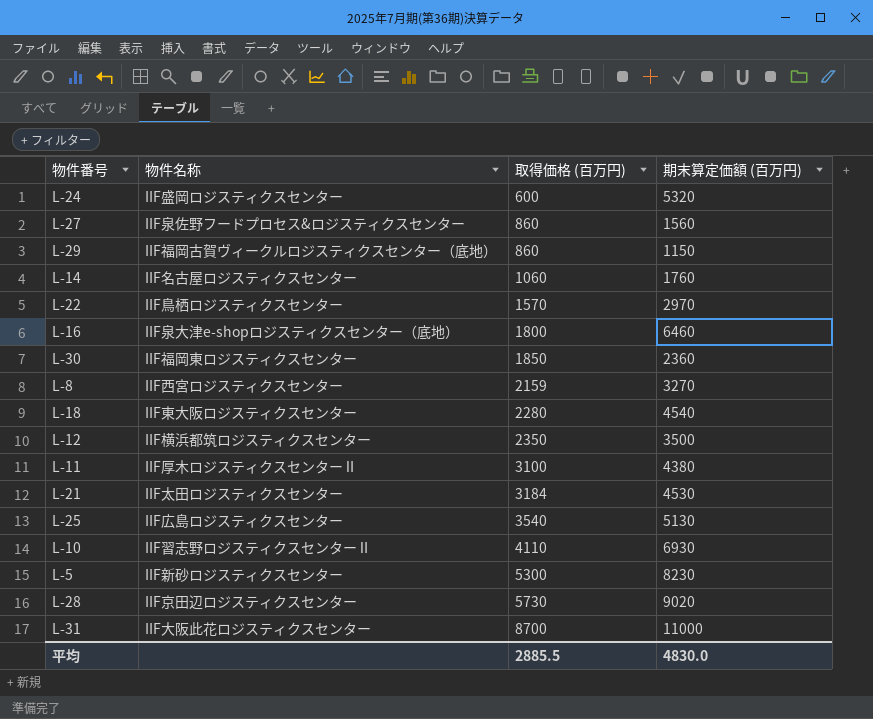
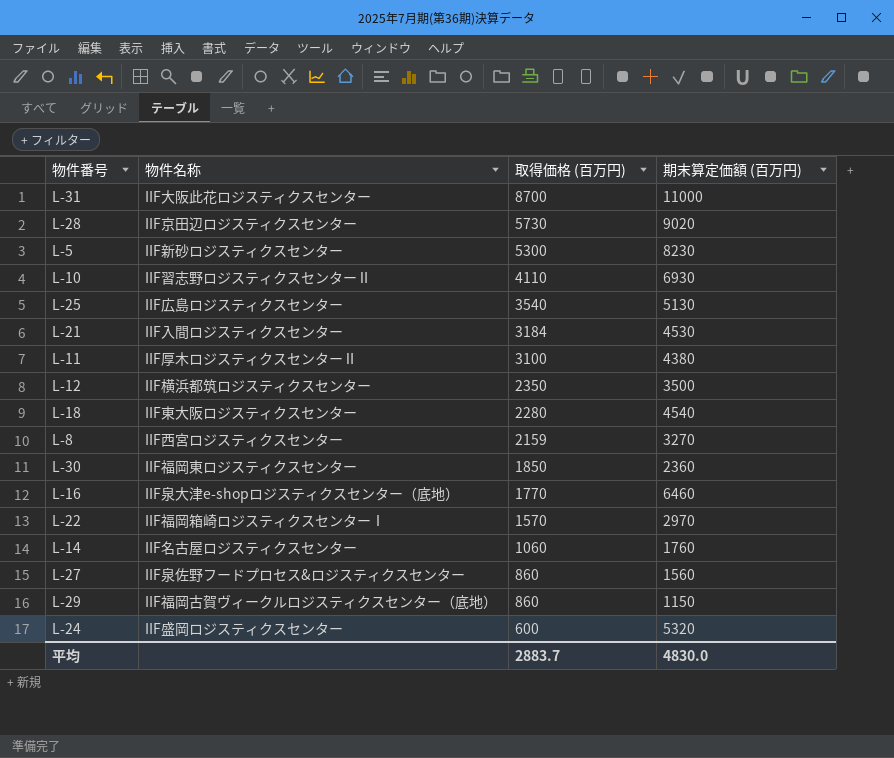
row order: 取得価格 (百万円) ascending -> 取得価格 (百万円) descending
L-21 | 物件名称: IIF太田ロジスティクスセンター -> IIF入間ロジスティクスセンター
L-16 | 取得価格 (百万円): 1800 -> 1770
L-22 | 物件名称: IIF鳥栖ロジスティクスセンター -> IIF福岡箱崎ロジスティクスセンターⅠ
平均 | 取得価格 (百万円): 2885.5 -> 2883.7

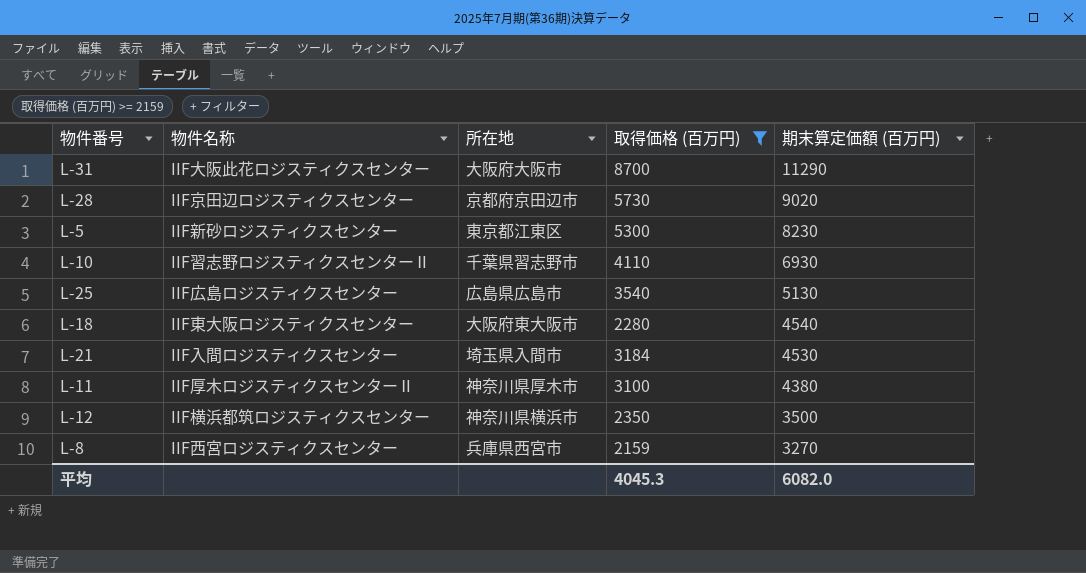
filter: none -> 取得価格 (百万円) >= 2159
row order: 取得価格 (百万円) descending -> 期末算定価額 (百万円) descending
column 所在地 | position: none -> 3
L-31 | 期末算定価額 (百万円): 11000 -> 11290
平均 | 取得価格 (百万円): 2883.7 -> 4045.3
平均 | 期末算定価額 (百万円): 4830.0 -> 6082.0

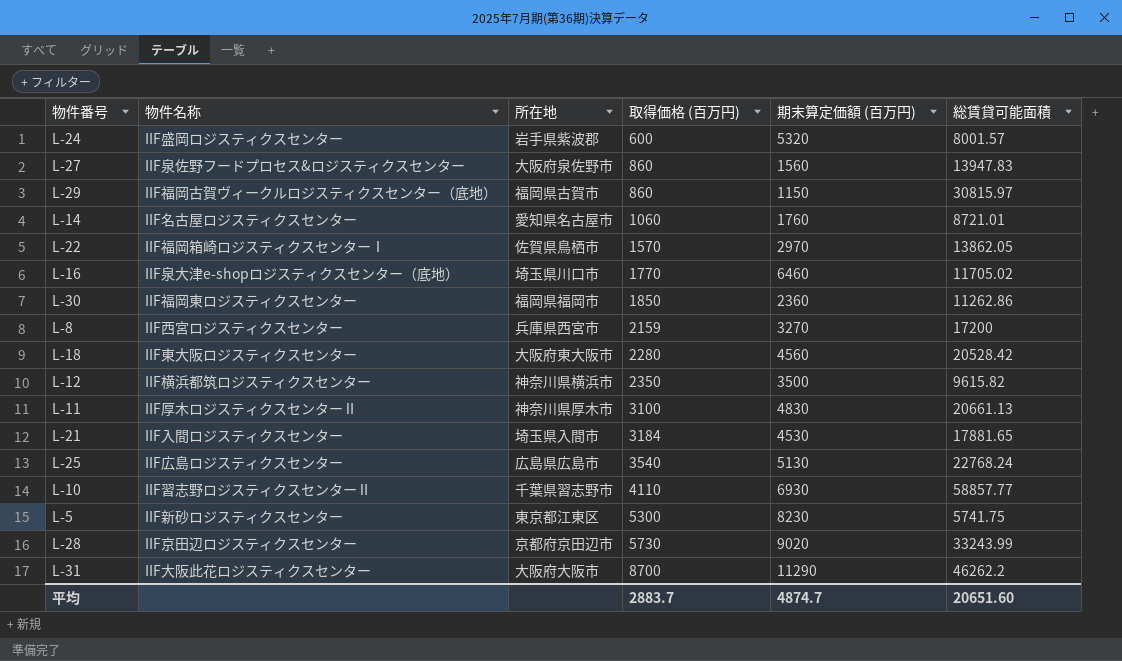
filter: 取得価格 (百万円) >= 2159 -> none
row order: 期末算定価額 (百万円) descending -> 取得価格 (百万円) ascending
column 総賃貸可能面積 | position: none -> 6
L-18 | 期末算定価額 (百万円): 4540 -> 4560
L-11 | 期末算定価額 (百万円): 4380 -> 4830
平均 | 取得価格 (百万円): 4045.3 -> 2883.7
平均 | 期末算定価額 (百万円): 6082.0 -> 4874.7

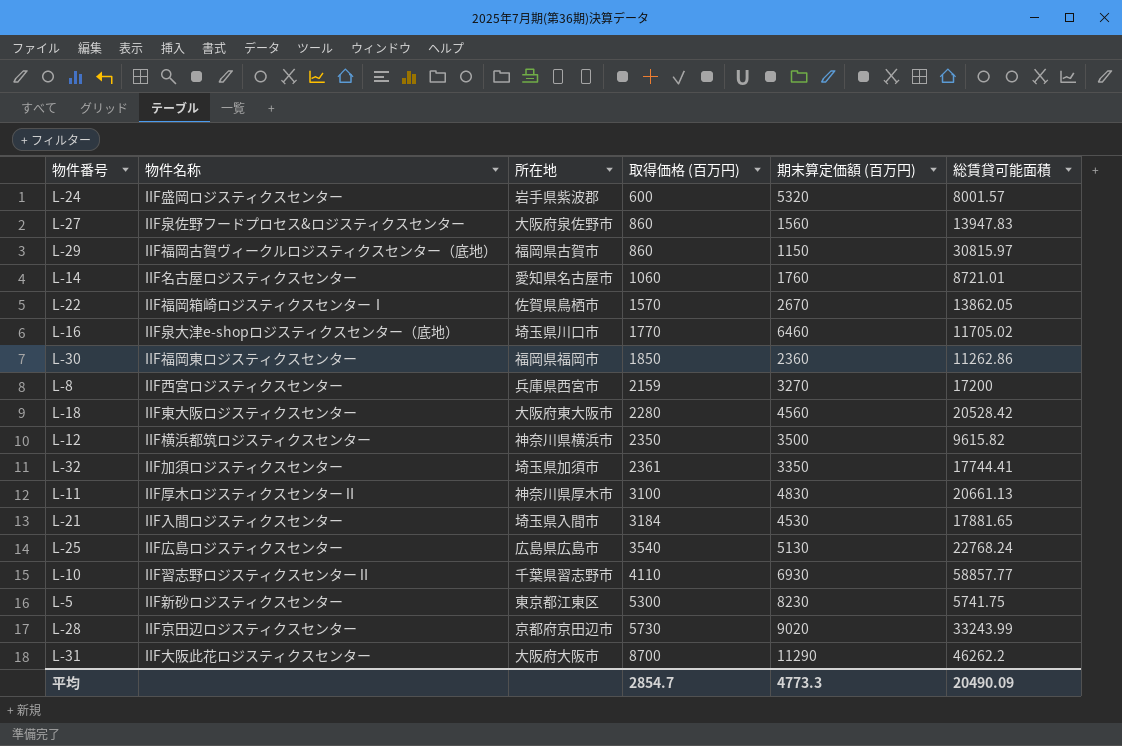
L-22 | 期末算定価額 (百万円): 2970 -> 2670
row L-32: none -> IIF加須ロジスティクスセンター | 埼玉県加須市 | 2361 | 3350 | 17744.41
平均 | 取得価格 (百万円): 2883.7 -> 2854.7
平均 | 期末算定価額 (百万円): 4874.7 -> 4773.3
平均 | 総賃貸可能面積: 20651.60 -> 20490.09

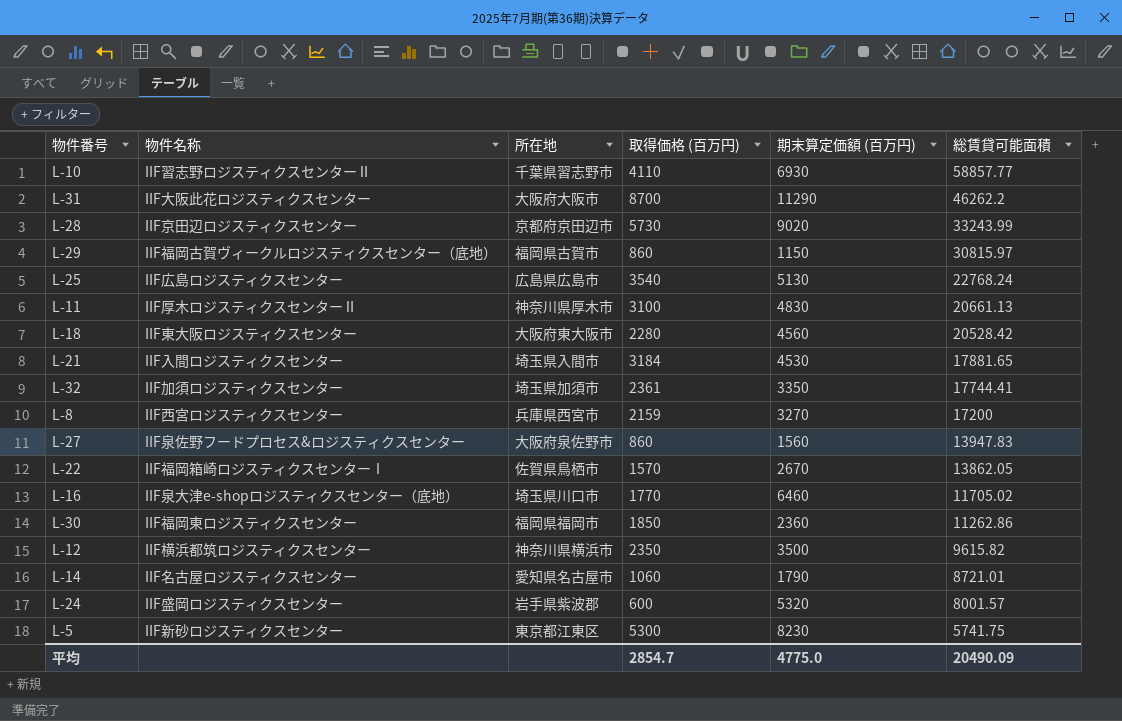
row order: 取得価格 (百万円) ascending -> 総賃貸可能面積 descending
L-14 | 期末算定価額 (百万円): 1760 -> 1790
平均 | 期末算定価額 (百万円): 4773.3 -> 4775.0

